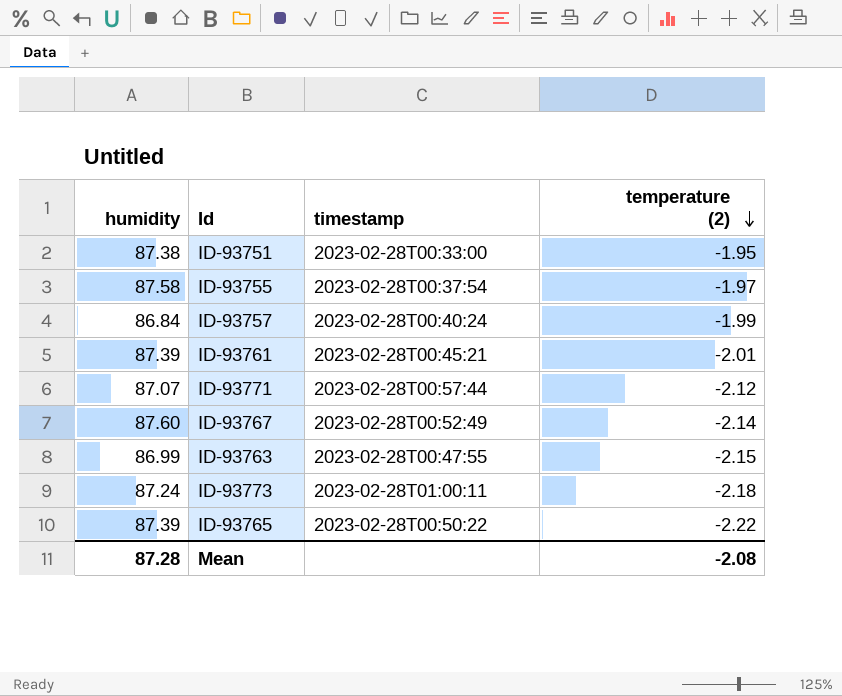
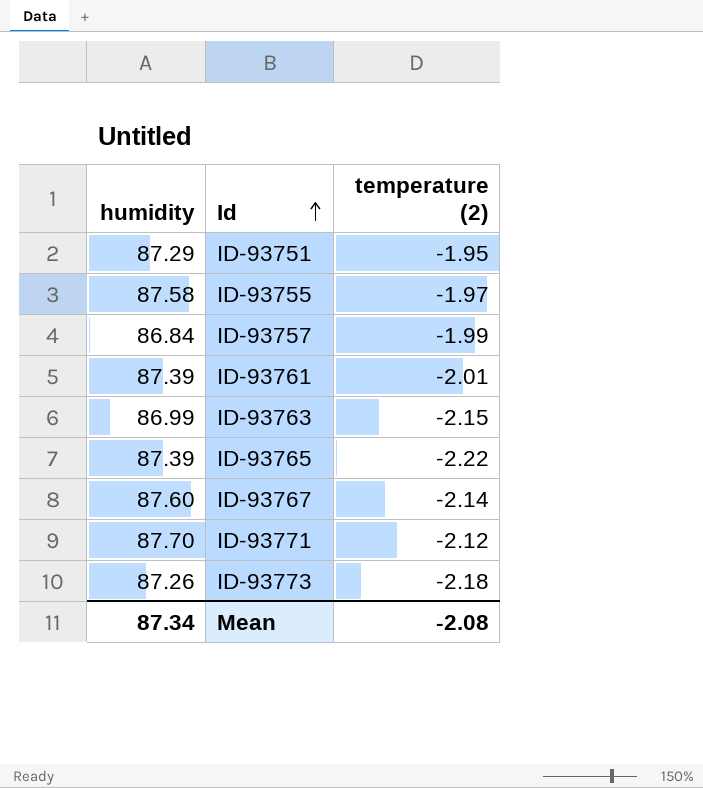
row order: temperature (2) descending -> Id ascending
column timestamp | position: 3 -> none
ID-93751 | humidity: 87.38 -> 87.29
ID-93771 | humidity: 87.07 -> 87.70
ID-93773 | humidity: 87.24 -> 87.26
Mean | humidity: 87.28 -> 87.34

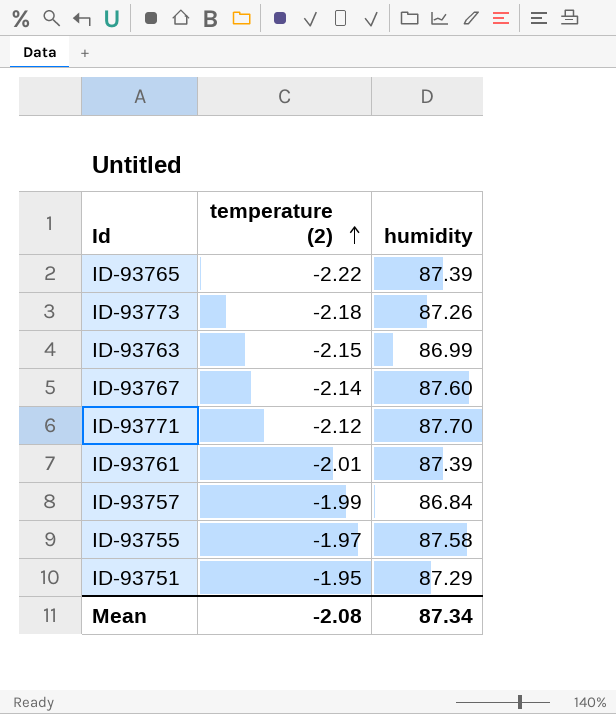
row order: Id ascending -> temperature (2) ascending
column humidity | position: 1 -> 3

